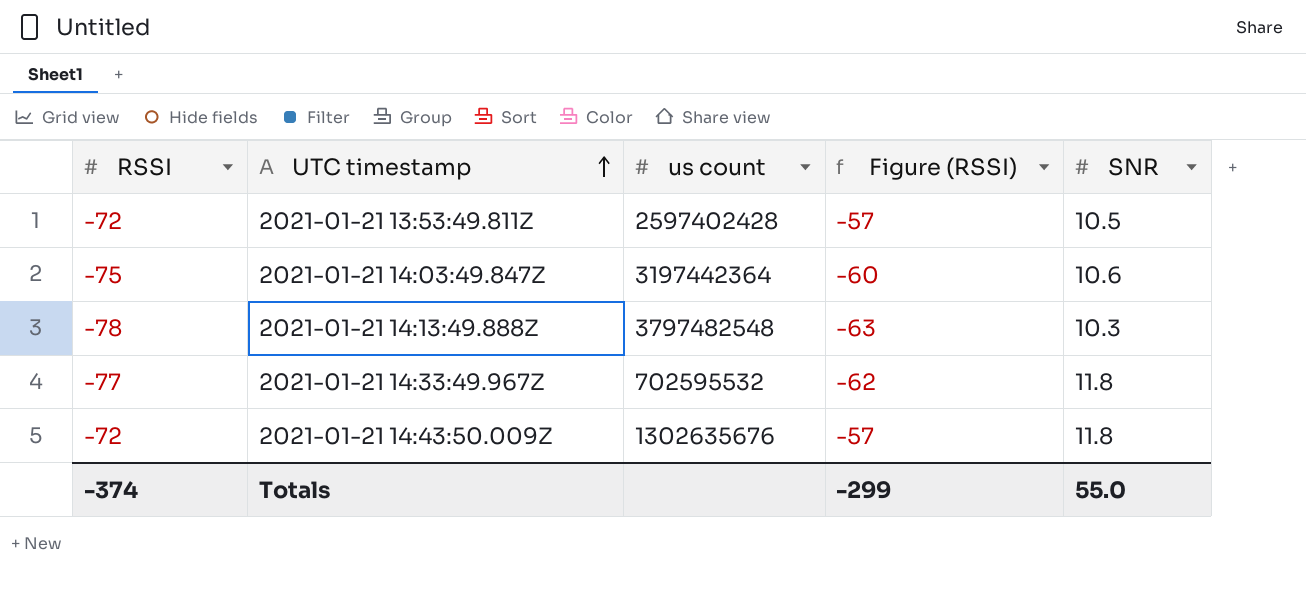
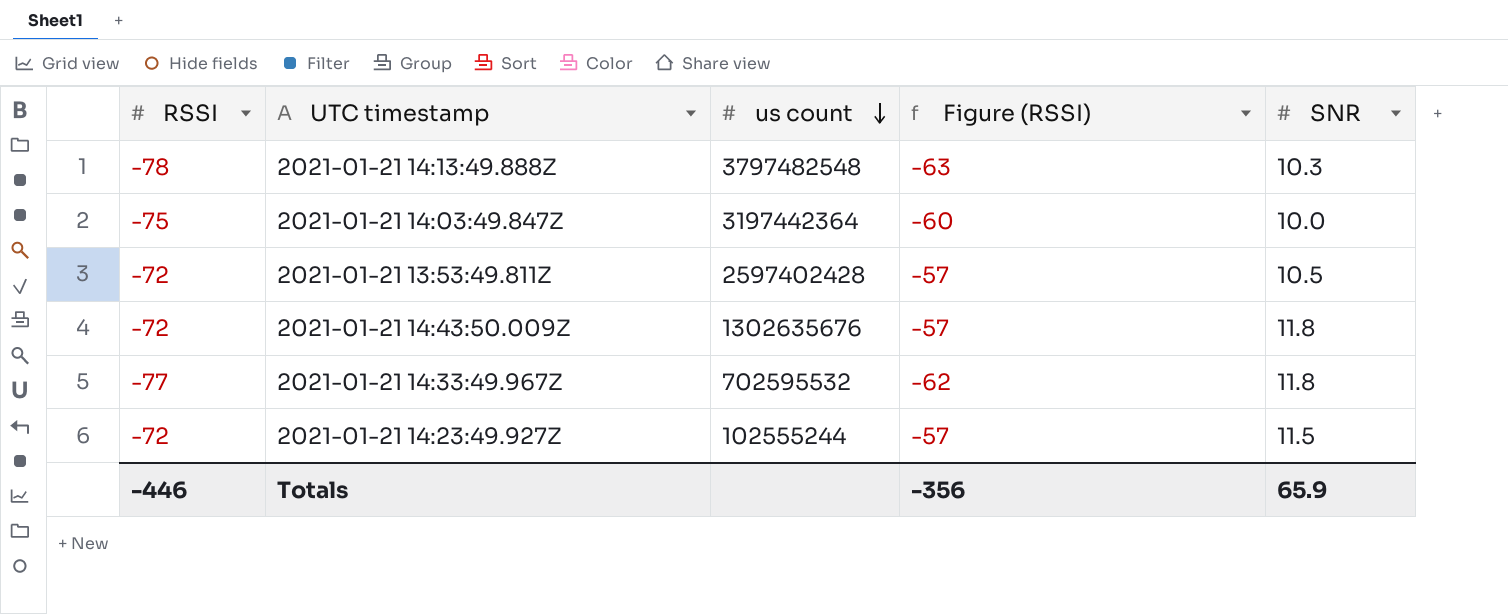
row order: UTC timestamp ascending -> us count descending
2021-01-21 14:03:49.847Z | SNR: 10.6 -> 10.0
row 2021-01-21 14:23:49.927Z: none -> -72 | 102555244 | -57 | 11.5
Totals | RSSI: -374 -> -446
Totals | Figure (RSSI): -299 -> -356
Totals | SNR: 55.0 -> 65.9

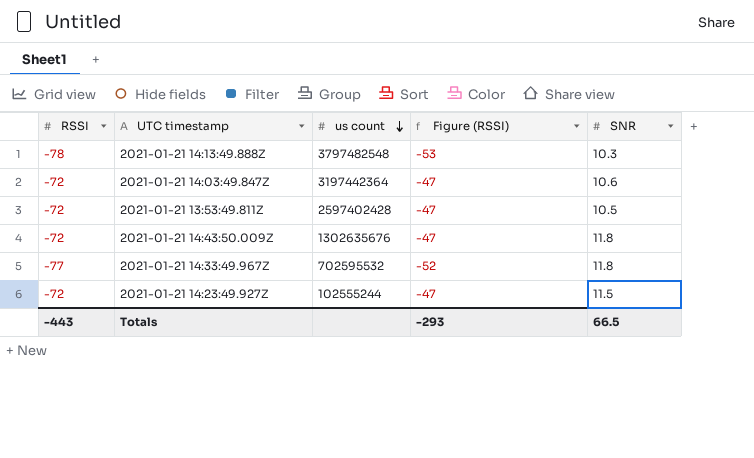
column Figure (RSSI) | formula: [RSSI] + 15 -> [RSSI] + 25
2021-01-21 14:03:49.847Z | RSSI: -75 -> -72
2021-01-21 14:03:49.847Z | SNR: 10.0 -> 10.6
Totals | RSSI: -446 -> -443
Totals | Figure (RSSI): -356 -> -293
Totals | SNR: 65.9 -> 66.5

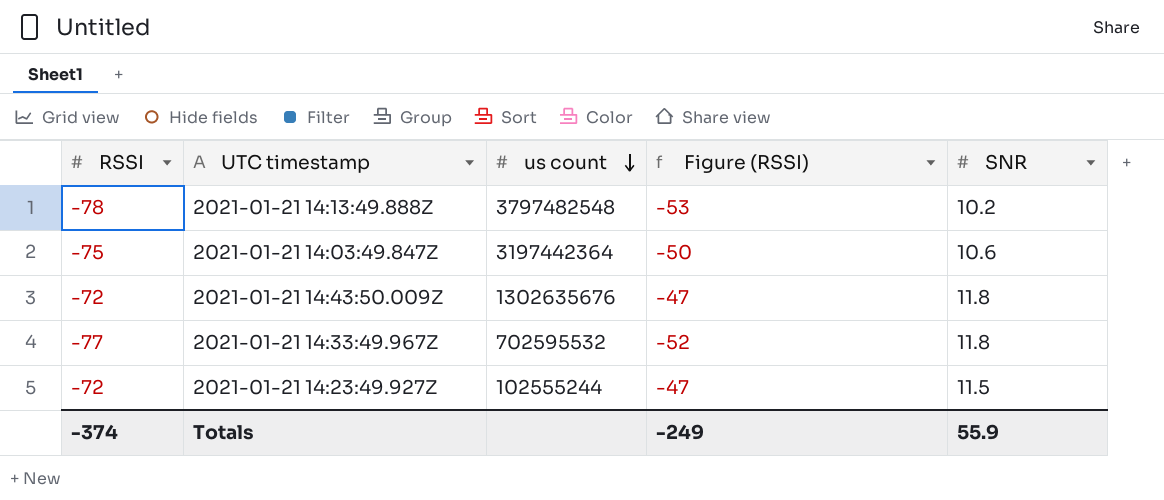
row 2021-01-21 13:53:49.811Z: -72 | 2597402428 | -47 | 10.5 -> none
2021-01-21 14:13:49.888Z | SNR: 10.3 -> 10.2
2021-01-21 14:03:49.847Z | RSSI: -72 -> -75
2021-01-21 14:03:49.847Z | Figure (RSSI): -47 -> -50
Totals | RSSI: -443 -> -374
Totals | Figure (RSSI): -293 -> -249
Totals | SNR: 66.5 -> 55.9

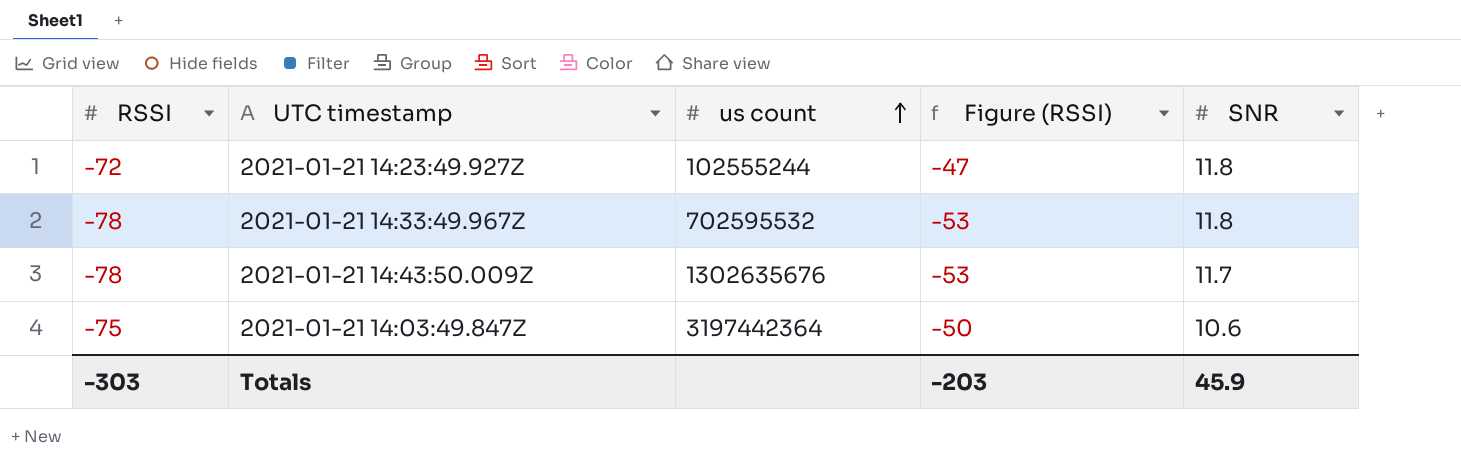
row order: us count descending -> us count ascending
row 2021-01-21 14:13:49.888Z: -78 | 3797482548 | -53 | 10.2 -> none
2021-01-21 14:23:49.927Z | SNR: 11.5 -> 11.8
2021-01-21 14:33:49.967Z | RSSI: -77 -> -78
2021-01-21 14:33:49.967Z | Figure (RSSI): -52 -> -53
2021-01-21 14:43:50.009Z | RSSI: -72 -> -78
2021-01-21 14:43:50.009Z | Figure (RSSI): -47 -> -53
2021-01-21 14:43:50.009Z | SNR: 11.8 -> 11.7
Totals | RSSI: -374 -> -303
Totals | Figure (RSSI): -249 -> -203
Totals | SNR: 55.9 -> 45.9

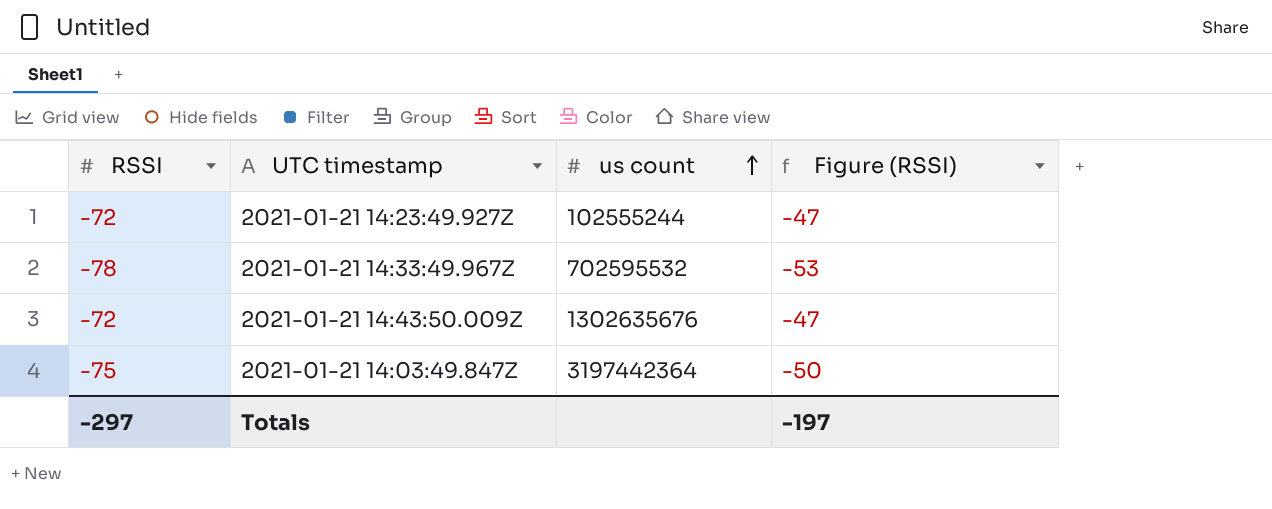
column SNR | position: 5 -> none
2021-01-21 14:43:50.009Z | RSSI: -78 -> -72
2021-01-21 14:43:50.009Z | Figure (RSSI): -53 -> -47
Totals | RSSI: -303 -> -297
Totals | Figure (RSSI): -203 -> -197

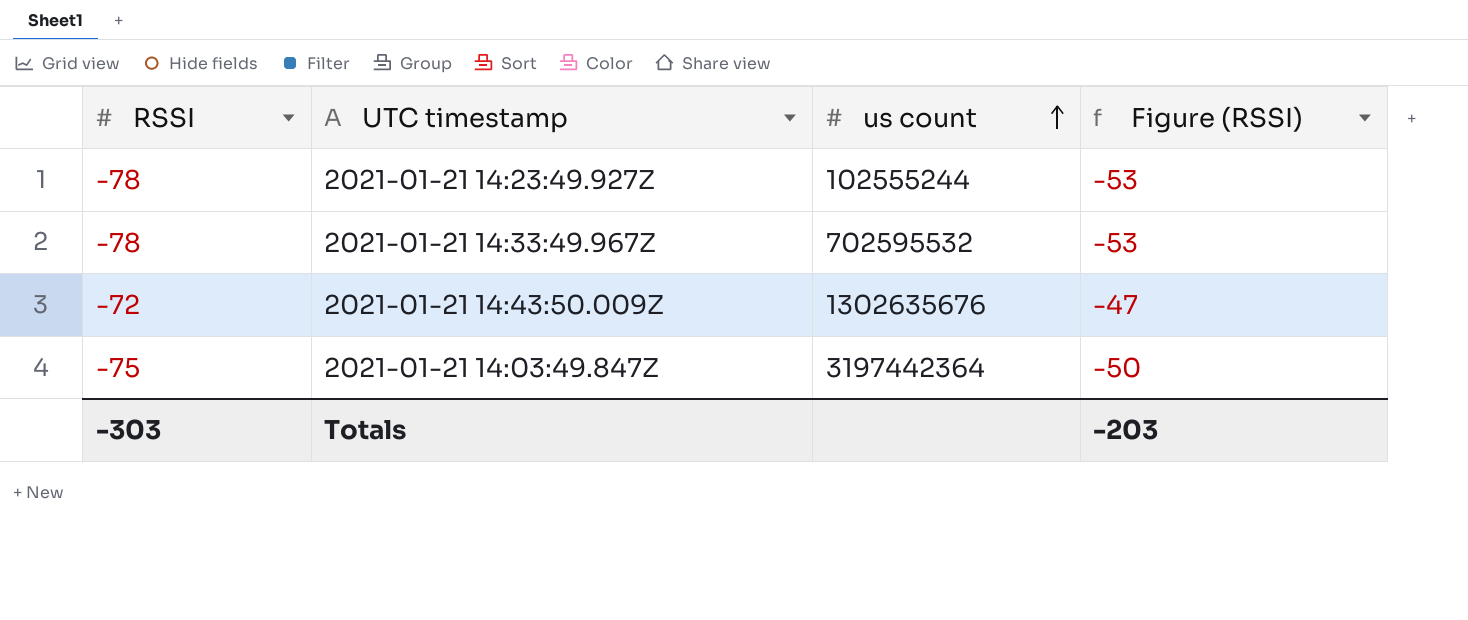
2021-01-21 14:23:49.927Z | RSSI: -72 -> -78
2021-01-21 14:23:49.927Z | Figure (RSSI): -47 -> -53
Totals | RSSI: -297 -> -303
Totals | Figure (RSSI): -197 -> -203

